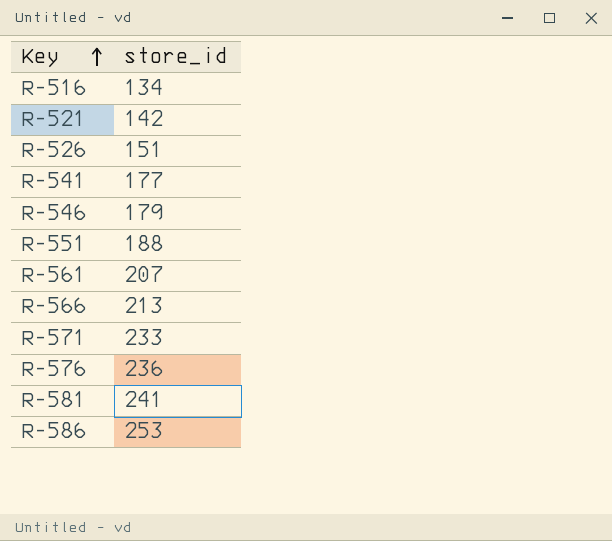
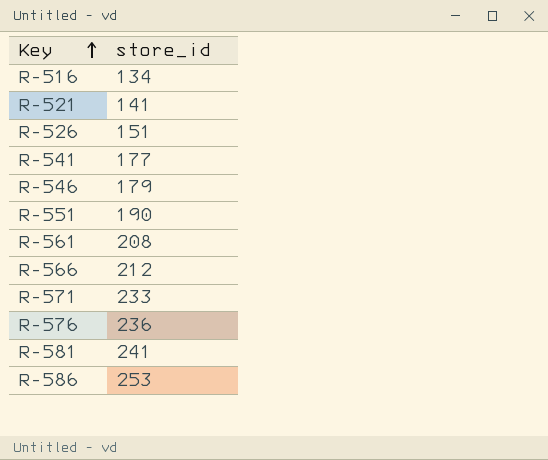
R-521 | store_id: 142 -> 141
R-551 | store_id: 188 -> 190
R-561 | store_id: 207 -> 208
R-566 | store_id: 213 -> 212

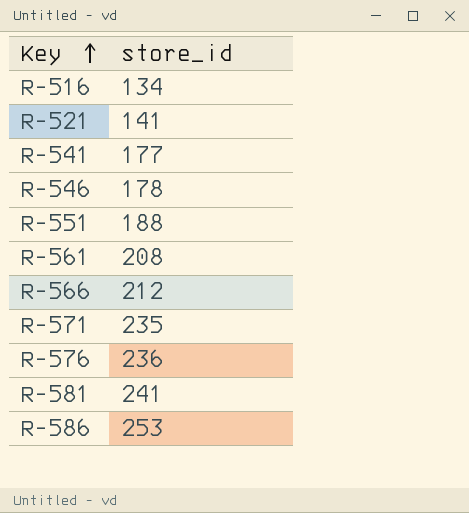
row R-526: 151 -> none
R-546 | store_id: 179 -> 178
R-551 | store_id: 190 -> 188
R-571 | store_id: 233 -> 235

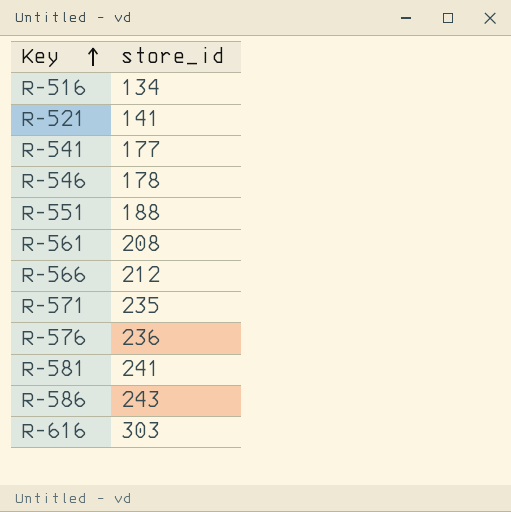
R-586 | store_id: 253 -> 243
row R-616: none -> 303

